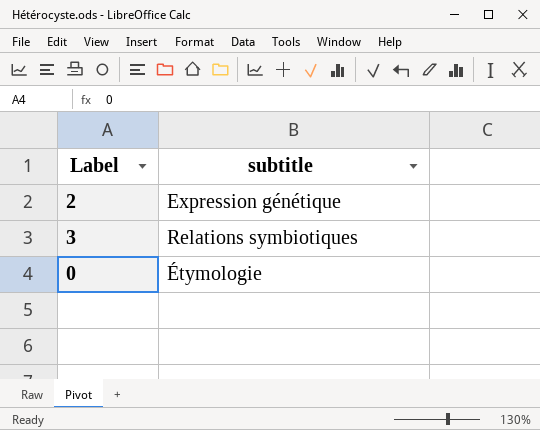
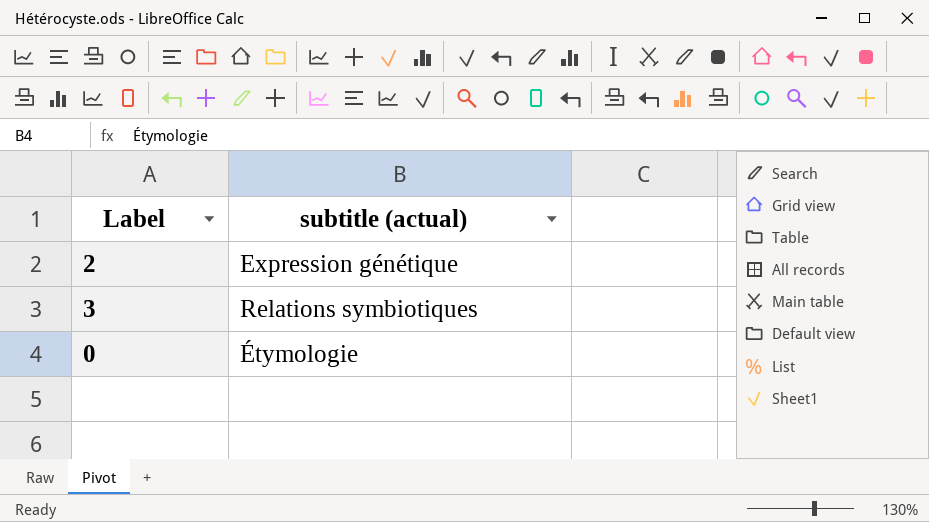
column name: subtitle -> subtitle (actual)

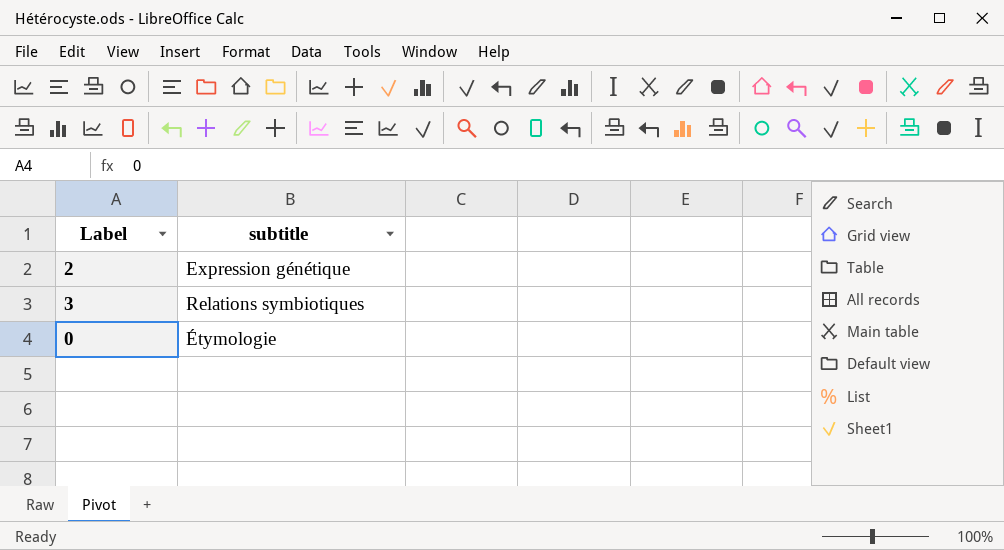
column name: subtitle (actual) -> subtitle

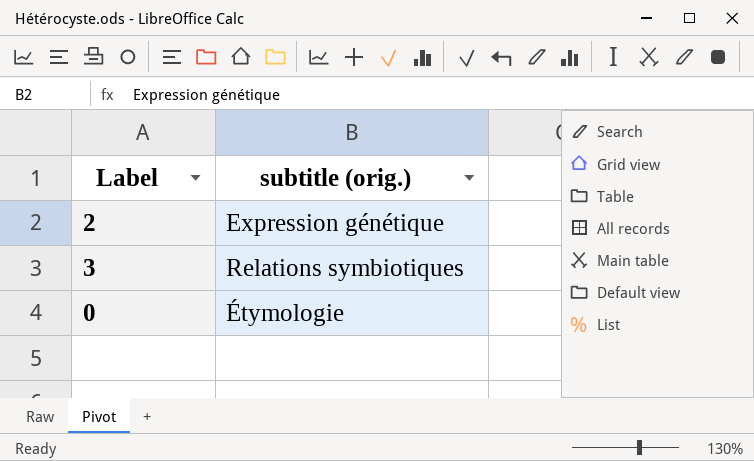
column name: subtitle -> subtitle (orig.)

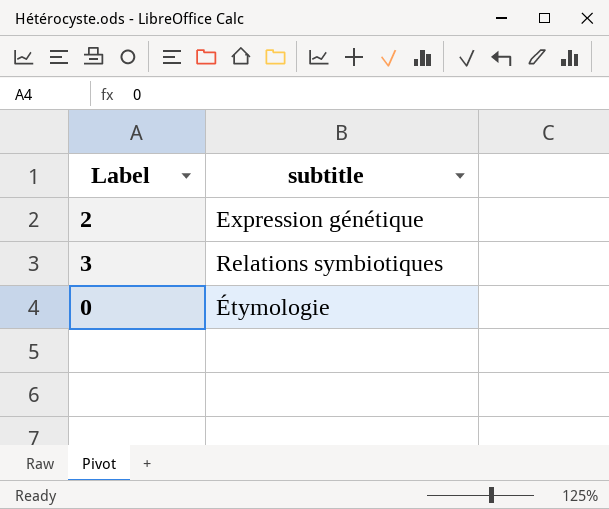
column name: subtitle (orig.) -> subtitle

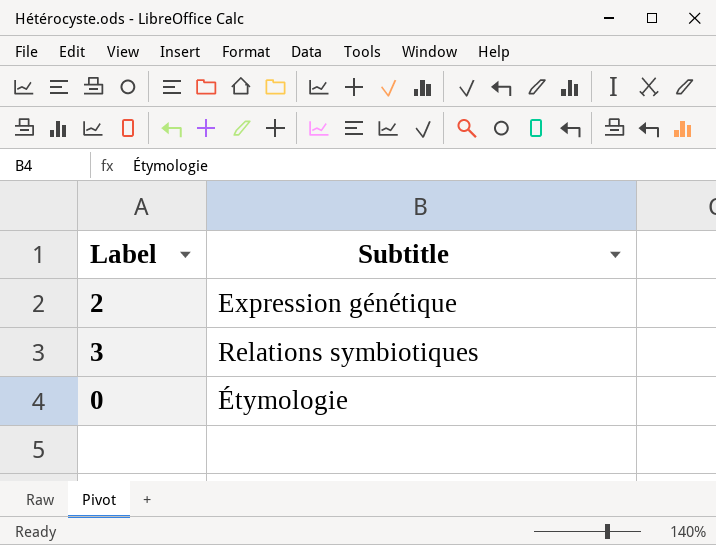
column name: subtitle -> Subtitle

